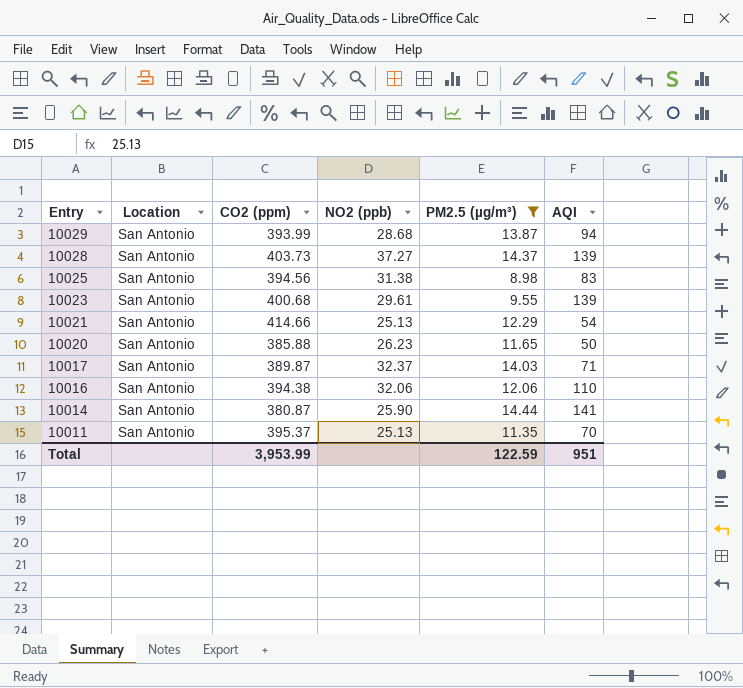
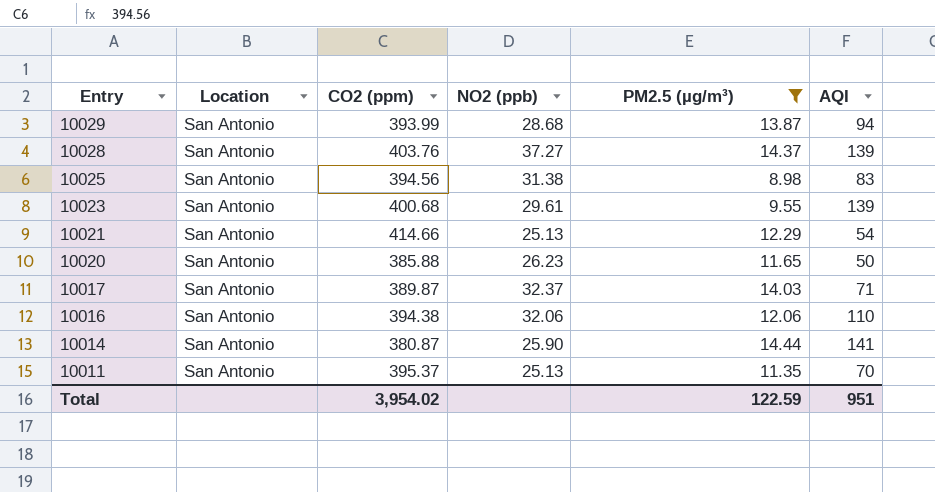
10028 | CO2 (ppm): 403.73 -> 403.76
Total | CO2 (ppm): 3,953.99 -> 3,954.02

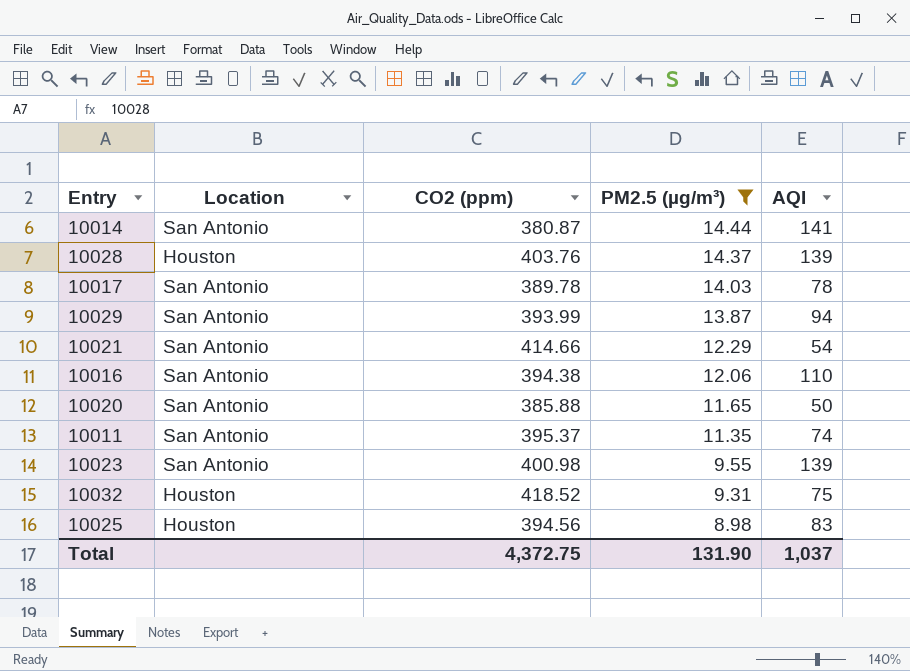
row order: Entry descending -> PM2.5 (µg/m³) descending
column NO2 (ppb) | position: 4 -> none
10028 | Location: San Antonio -> Houston
10017 | CO2 (ppm): 389.87 -> 389.78
10017 | AQI: 71 -> 78
10011 | AQI: 70 -> 74
10023 | CO2 (ppm): 400.68 -> 400.98
row 10032: none -> Houston | 418.52 | 9.31 | 75
10025 | Location: San Antonio -> Houston
Total | CO2 (ppm): 3,954.02 -> 4,372.75
Total | PM2.5 (µg/m³): 122.59 -> 131.90
Total | AQI: 951 -> 1,037

